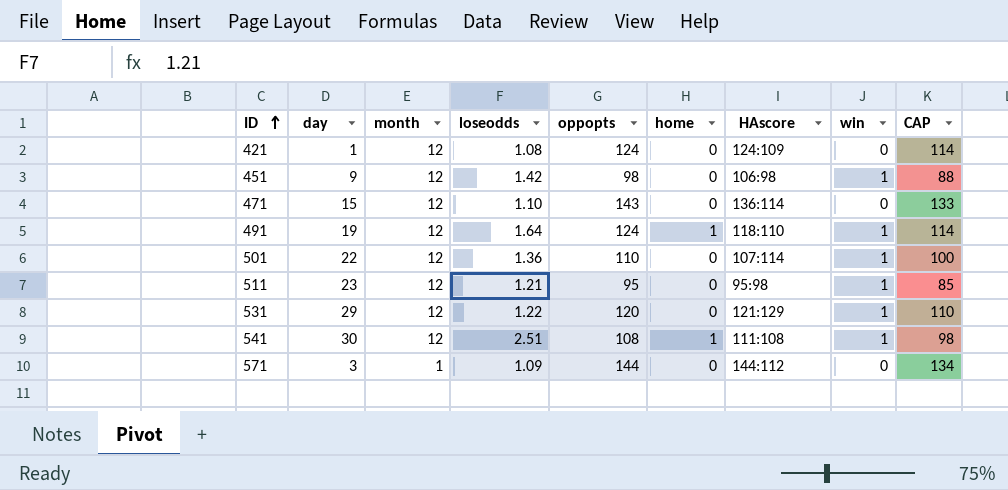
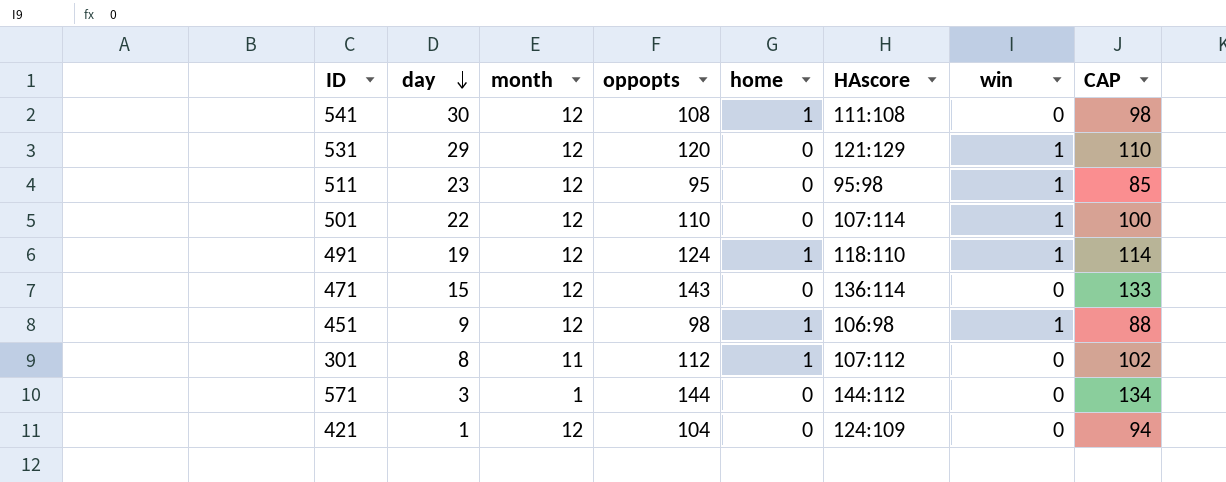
row order: ID ascending -> day descending
column loseodds | position: 4 -> none
541 | win: 1 -> 0
451 | home: 0 -> 1
row 301: none -> 8 | 11 | 112 | 1 | 107:112 | 0 | 102
421 | oppopts: 124 -> 104
421 | CAP: 114 -> 94

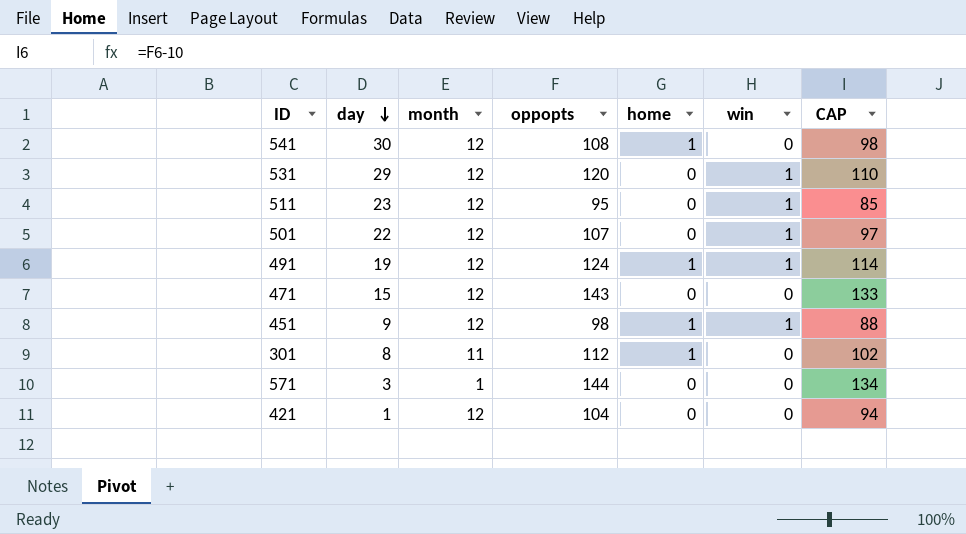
column HAscore | position: 6 -> none
501 | oppopts: 110 -> 107
501 | CAP: 100 -> 97

